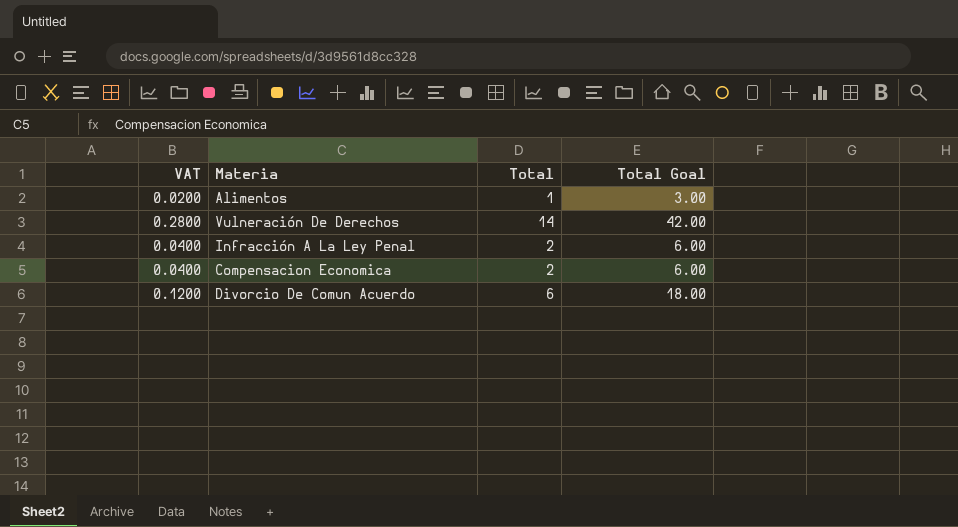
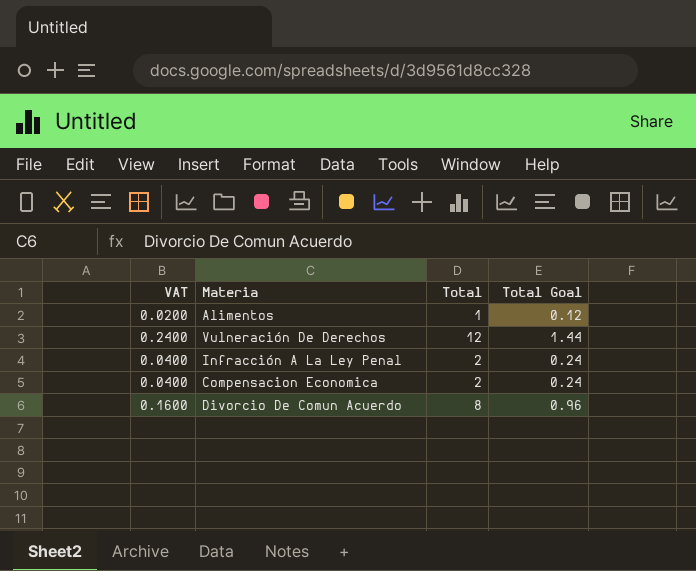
column Total Goal | formula: [Total] * 3 -> [Total] * 0.12
Vulneración De Derechos | VAT: 0.2800 -> 0.2400
Vulneración De Derechos | Total: 14 -> 12
Divorcio De Comun Acuerdo | VAT: 0.1200 -> 0.1600
Divorcio De Comun Acuerdo | Total: 6 -> 8

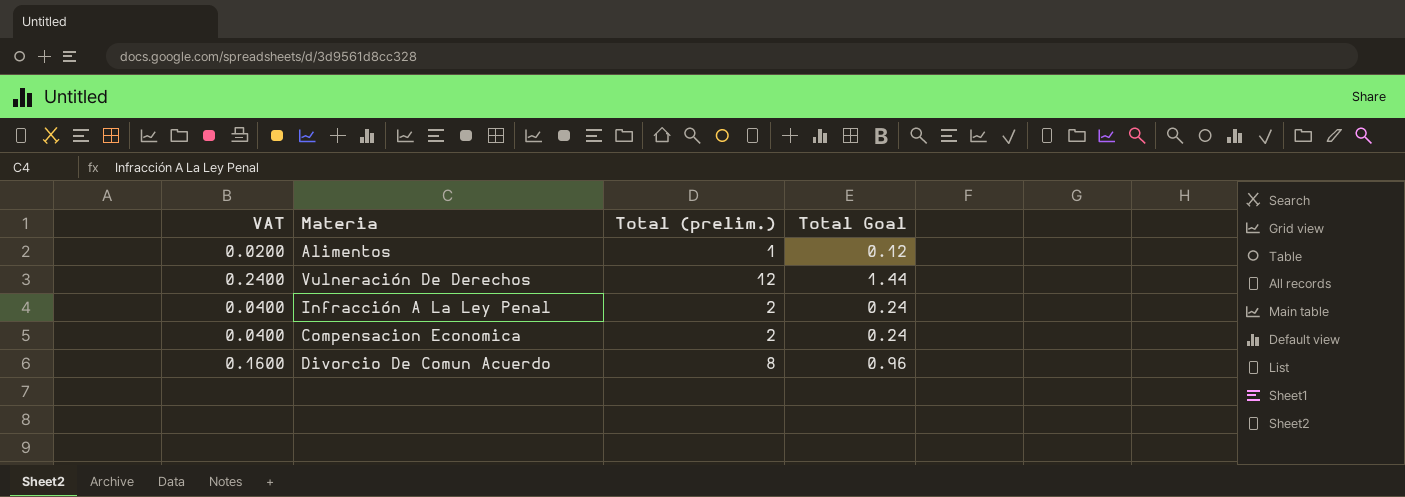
column name: Total -> Total (prelim.)

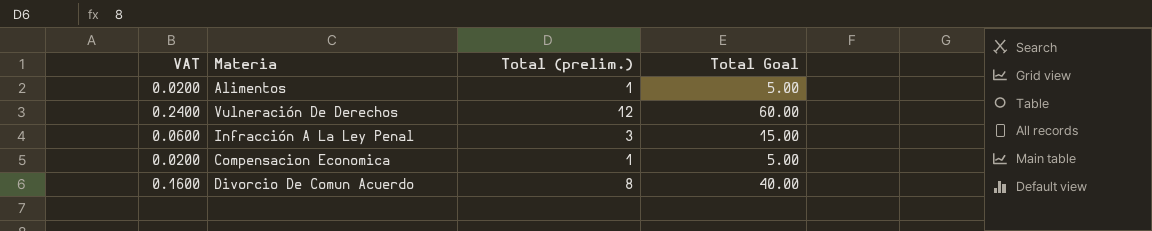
column Total Goal | formula: [Total (prelim.)] * 0.12 -> [Total (prelim.)] * 5
Infracción A La Ley Penal | VAT: 0.0400 -> 0.0600
Infracción A La Ley Penal | Total (prelim.): 2 -> 3
Compensacion Economica | VAT: 0.0400 -> 0.0200
Compensacion Economica | Total (prelim.): 2 -> 1

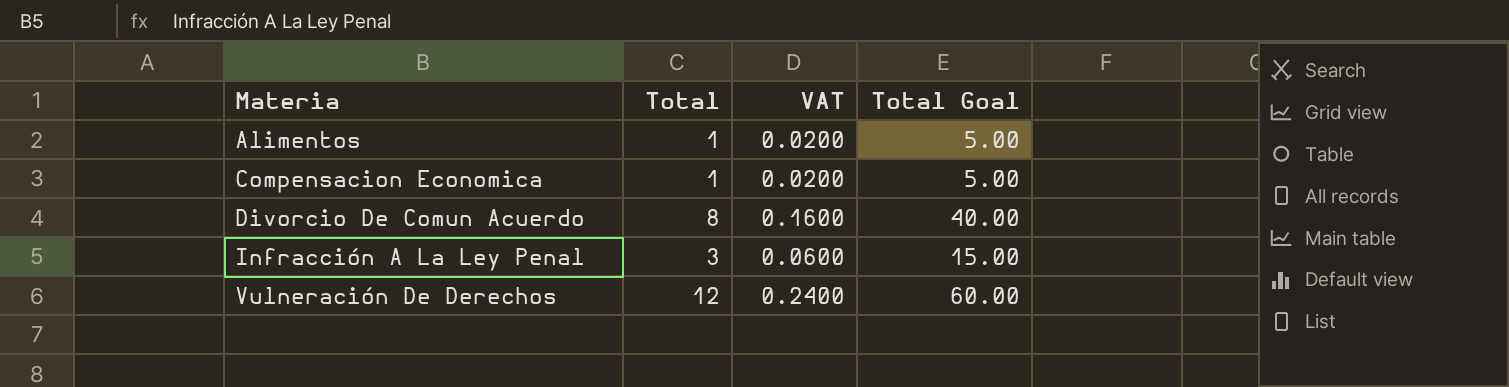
row order: none -> Materia ascending
column name: Total (prelim.) -> Total
column VAT | position: 1 -> 3

